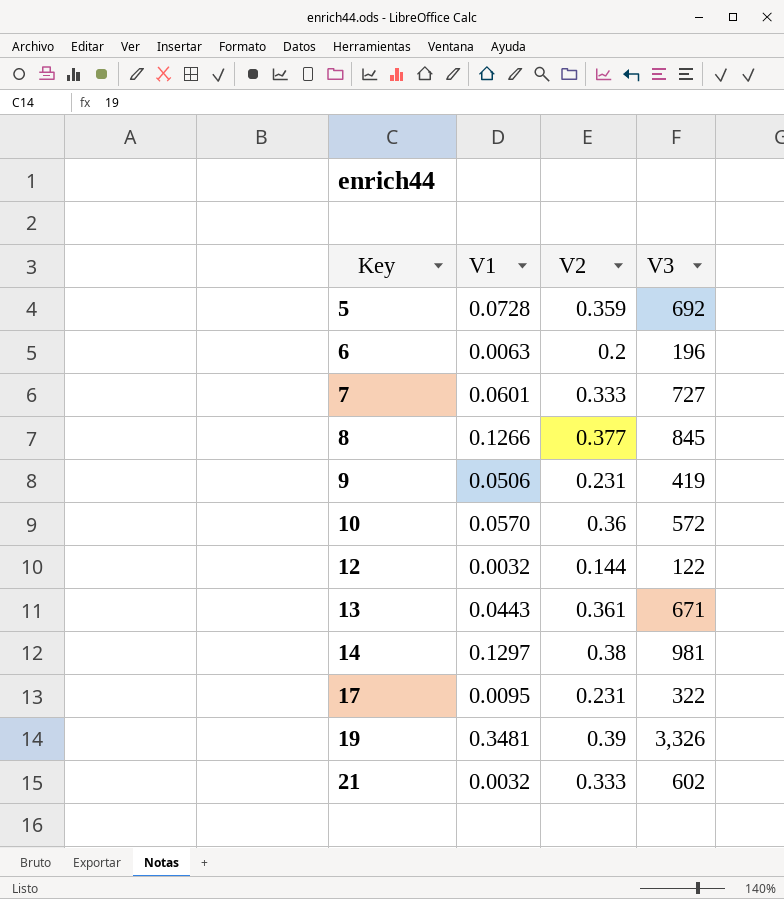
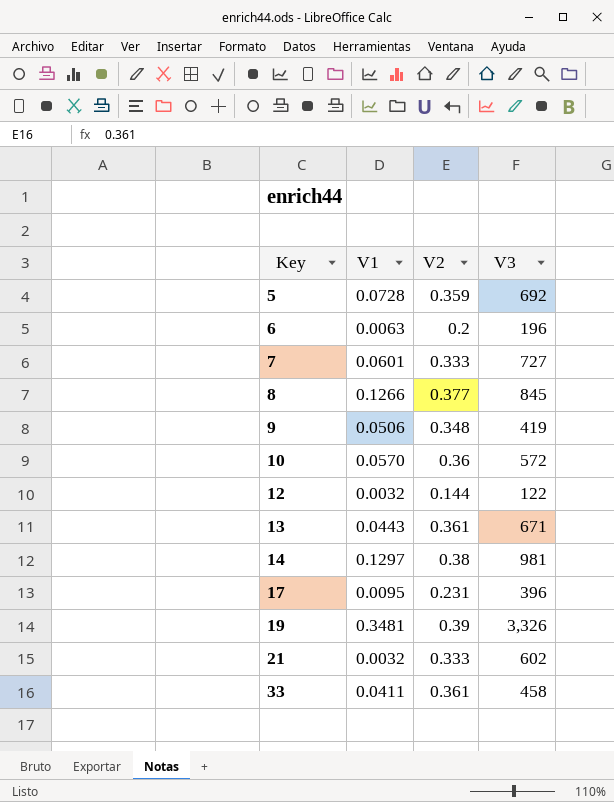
9 | V2: 0.231 -> 0.348
17 | V3: 322 -> 396
row 33: none -> 0.0411 | 0.361 | 458

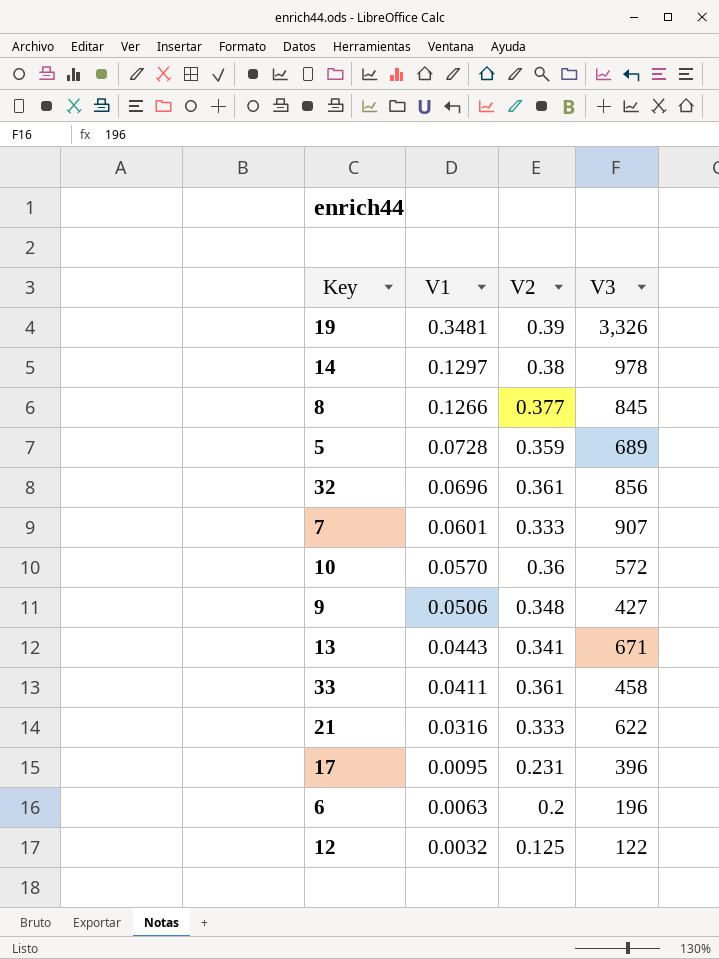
row order: Key ascending -> V1 descending
14 | V3: 981 -> 978
5 | V3: 692 -> 689
row 32: none -> 0.0696 | 0.361 | 856
7 | V3: 727 -> 907
9 | V3: 419 -> 427
13 | V2: 0.361 -> 0.341
21 | V1: 0.0032 -> 0.0316
21 | V3: 602 -> 622
12 | V2: 0.144 -> 0.125

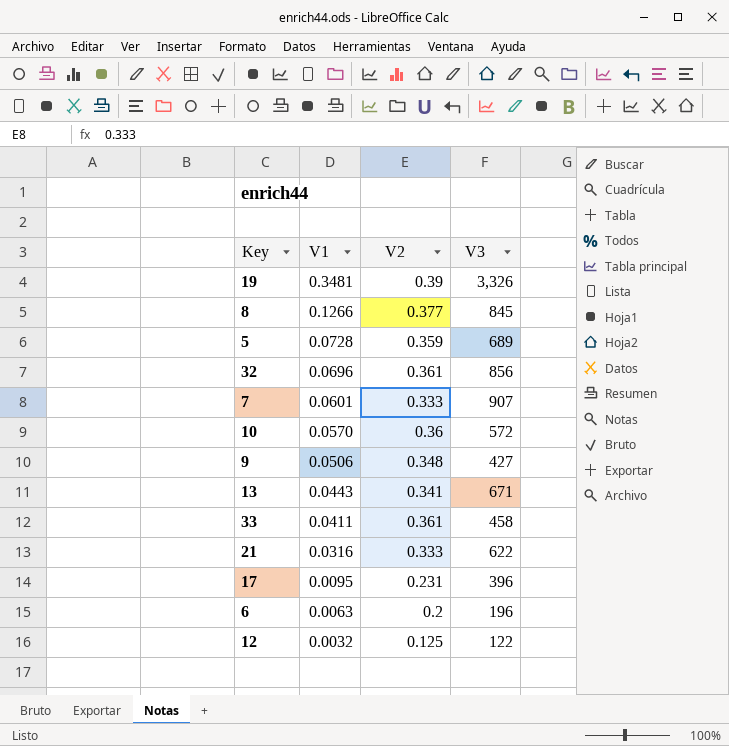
row 14: 0.1297 | 0.38 | 978 -> none

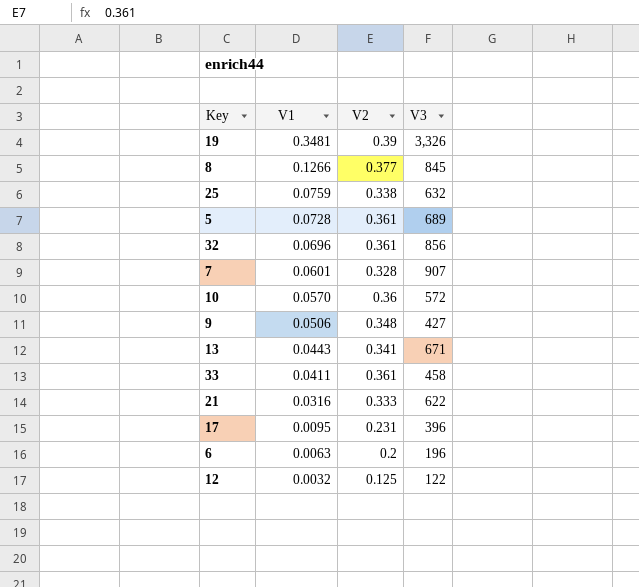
row 25: none -> 0.0759 | 0.338 | 632
5 | V2: 0.359 -> 0.361
7 | V2: 0.333 -> 0.328

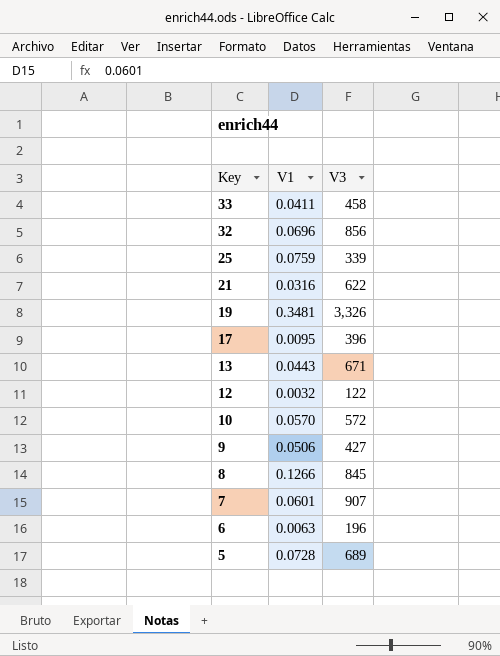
row order: V1 descending -> Key descending
column V2 | position: 3 -> none
25 | V3: 632 -> 339

